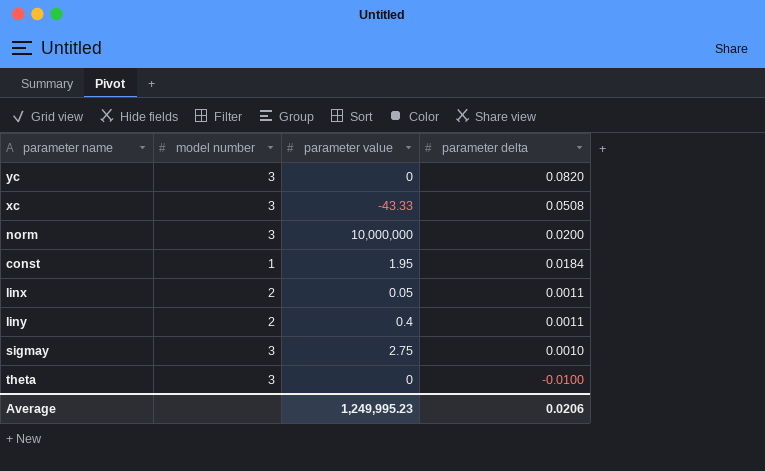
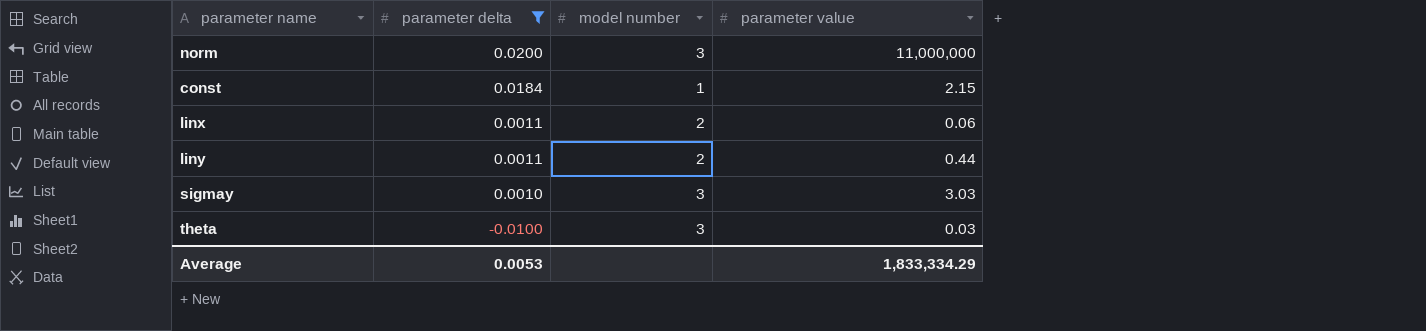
filter: none -> parameter delta <= 0.0200
column parameter delta | position: 4 -> 2
norm | parameter value: 10,000,000 -> 11,000,000
const | parameter value: 1.95 -> 2.15
linx | parameter value: 0.05 -> 0.06
liny | parameter value: 0.4 -> 0.44
sigmay | parameter value: 2.75 -> 3.03
theta | parameter value: 0 -> 0.03
Average | parameter delta: 0.0206 -> 0.0053
Average | parameter value: 1,249,995.23 -> 1,833,334.29

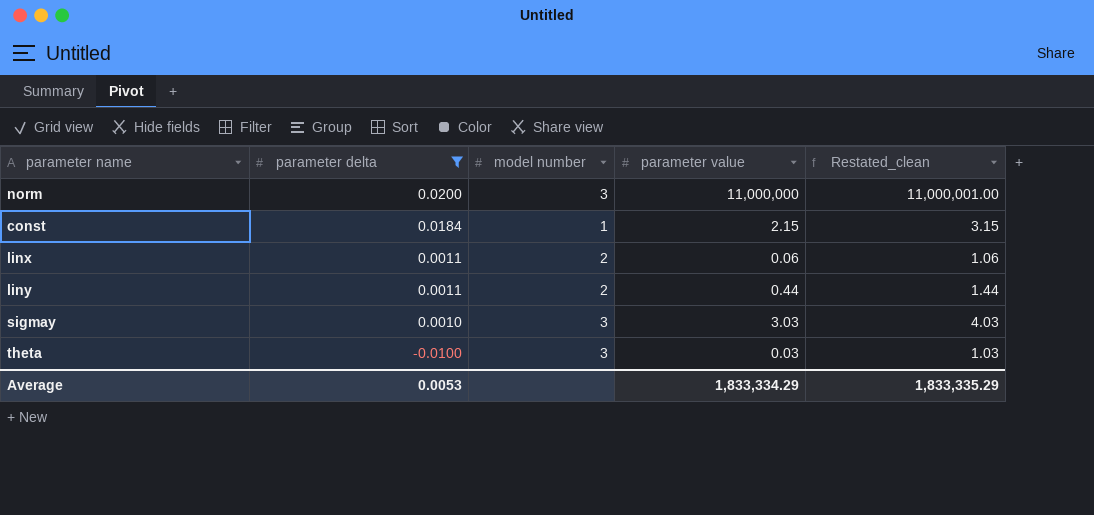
column Restated_clean | formula: none -> [parameter value] + 1

